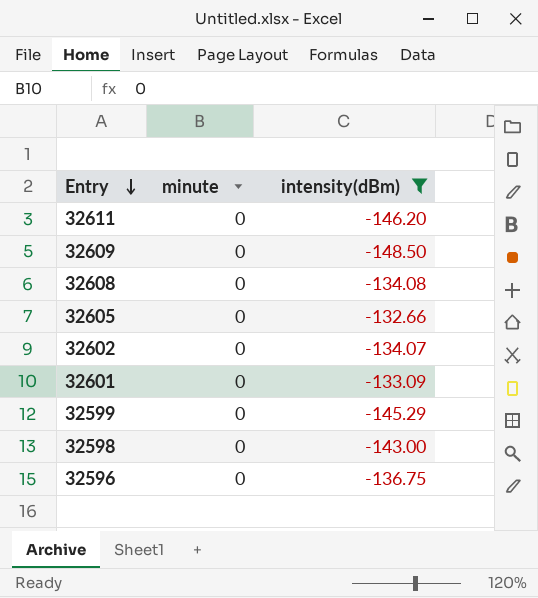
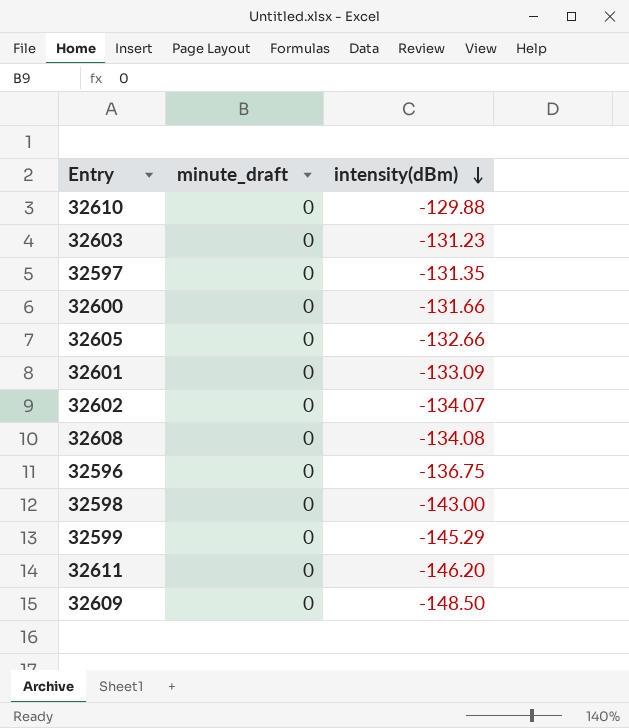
filter: intensity(dBm) <= -132.66 -> none
row order: Entry descending -> intensity(dBm) descending
column name: minute -> minute_draft

